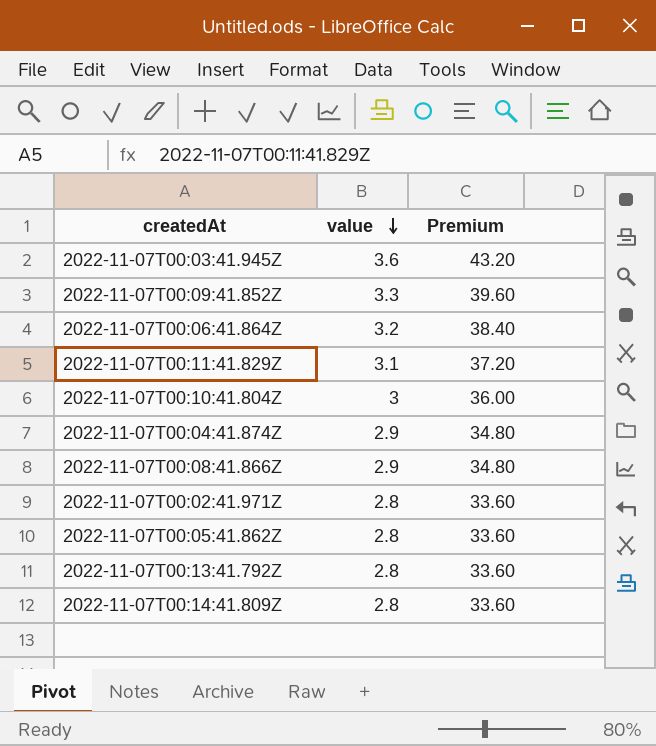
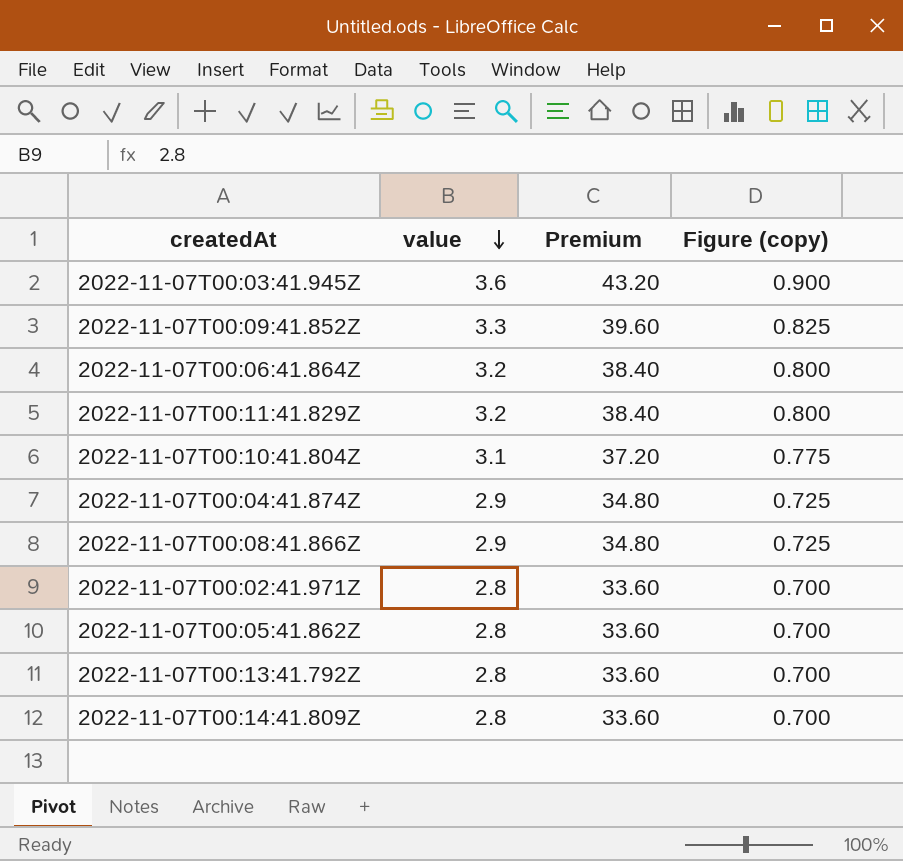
column Figure (copy) | formula: none -> [value] * 0.25
2022-11-07T00:11:41.829Z | value: 3.1 -> 3.2
2022-11-07T00:11:41.829Z | Premium: 37.20 -> 38.40
2022-11-07T00:10:41.804Z | value: 3 -> 3.1
2022-11-07T00:10:41.804Z | Premium: 36.00 -> 37.20

